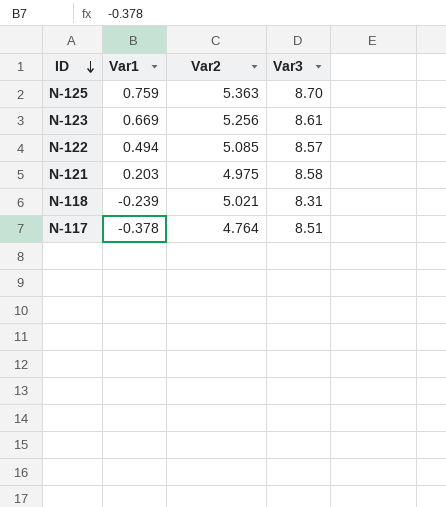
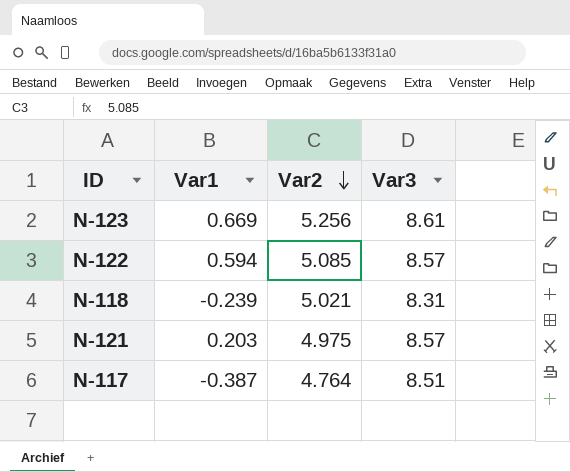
row order: ID descending -> Var2 descending
row N-125: 0.759 | 5.363 | 8.70 -> none
N-122 | Var1: 0.494 -> 0.594
N-121 | Var3: 8.58 -> 8.57
N-117 | Var1: -0.378 -> -0.387

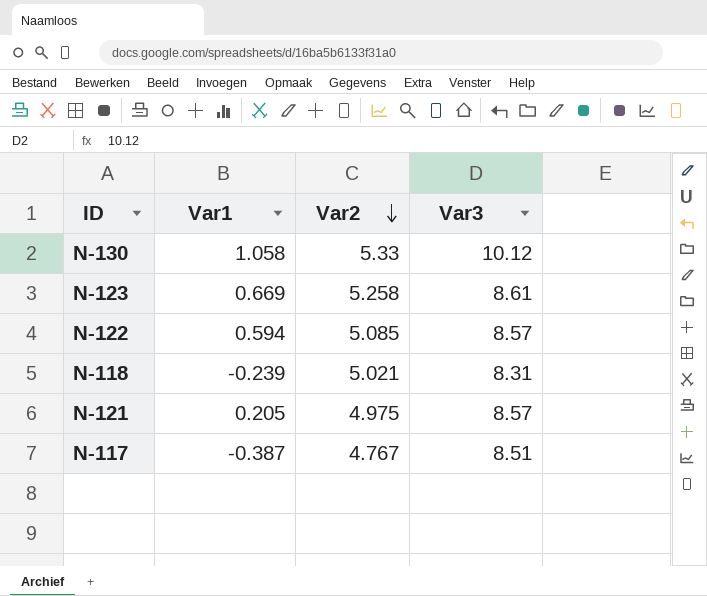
row N-130: none -> 1.058 | 5.33 | 10.12
N-123 | Var2: 5.256 -> 5.258
N-121 | Var1: 0.203 -> 0.205
N-117 | Var2: 4.764 -> 4.767

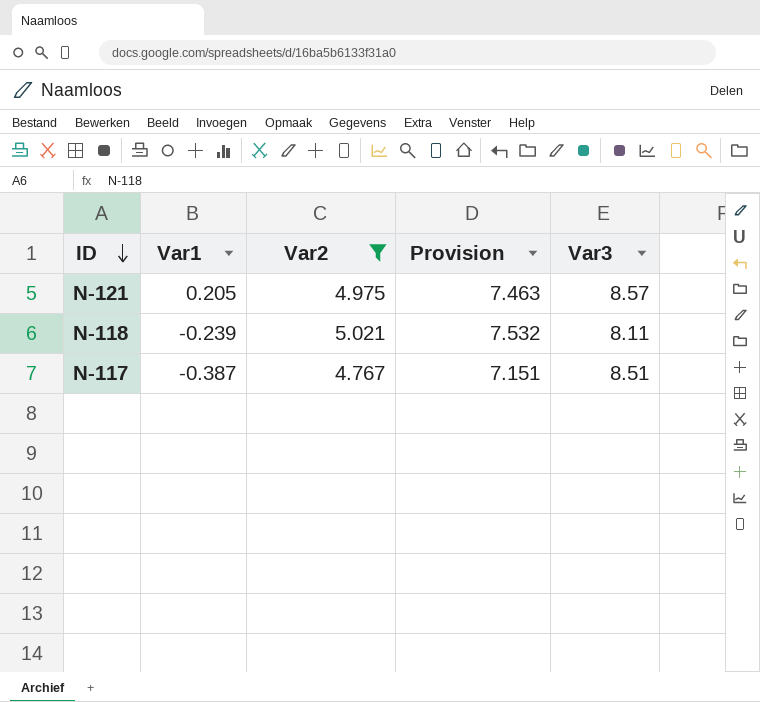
filter: none -> Var2 <= 5.021
row order: Var2 descending -> ID descending
column Provision | formula: none -> [Var2] * 1.5
N-118 | Var3: 8.31 -> 8.11

